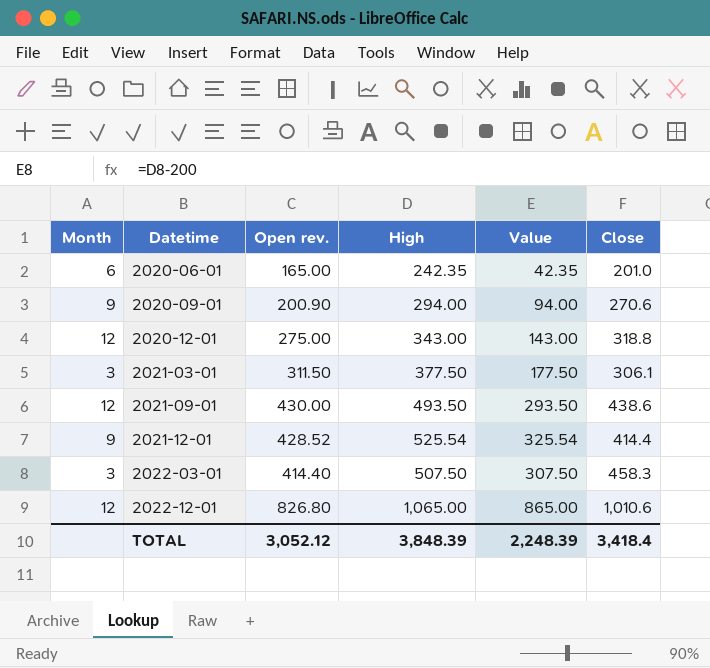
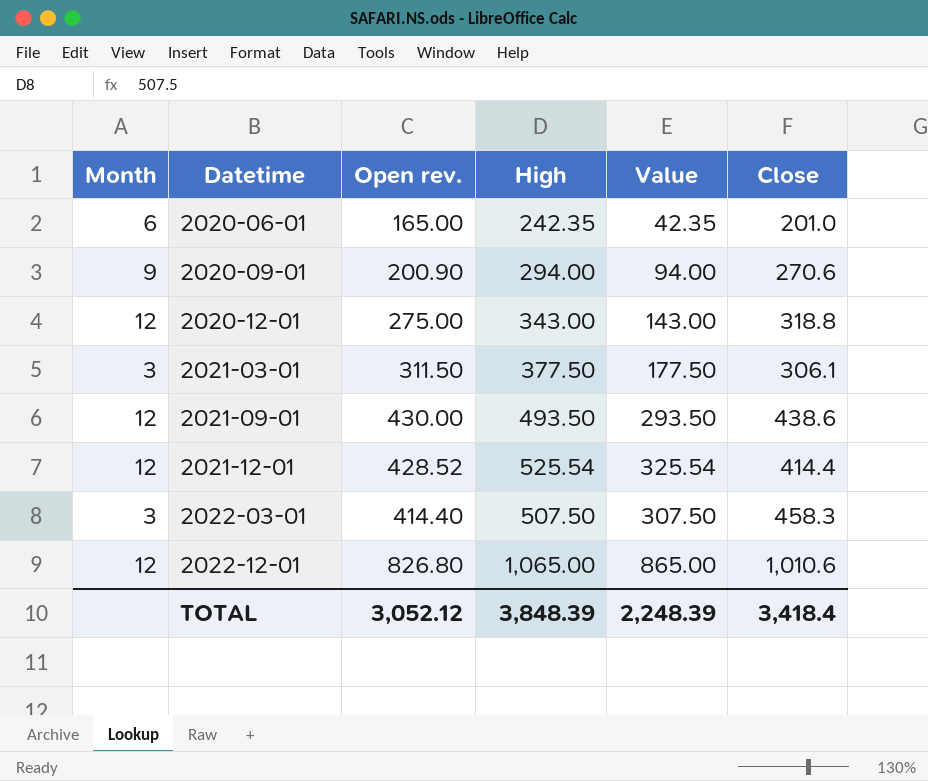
2021-12-01 | Month: 9 -> 12

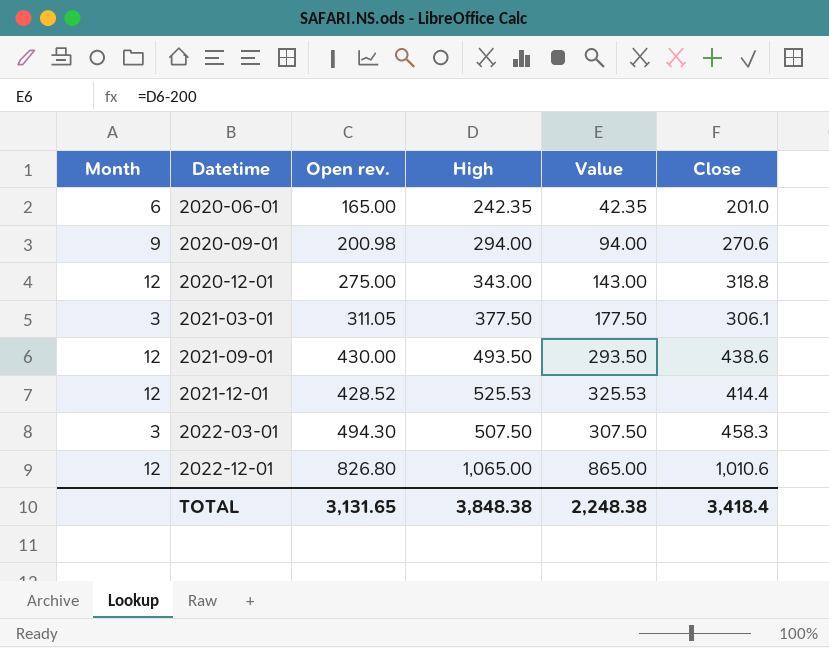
2020-09-01 | Open rev.: 200.90 -> 200.98
2021-03-01 | Open rev.: 311.50 -> 311.05
2021-12-01 | High: 525.54 -> 525.53
2021-12-01 | Value: 325.54 -> 325.53
2022-03-01 | Open rev.: 414.40 -> 494.30
TOTAL | Open rev.: 3,052.12 -> 3,131.65
TOTAL | High: 3,848.39 -> 3,848.38
TOTAL | Value: 2,248.39 -> 2,248.38

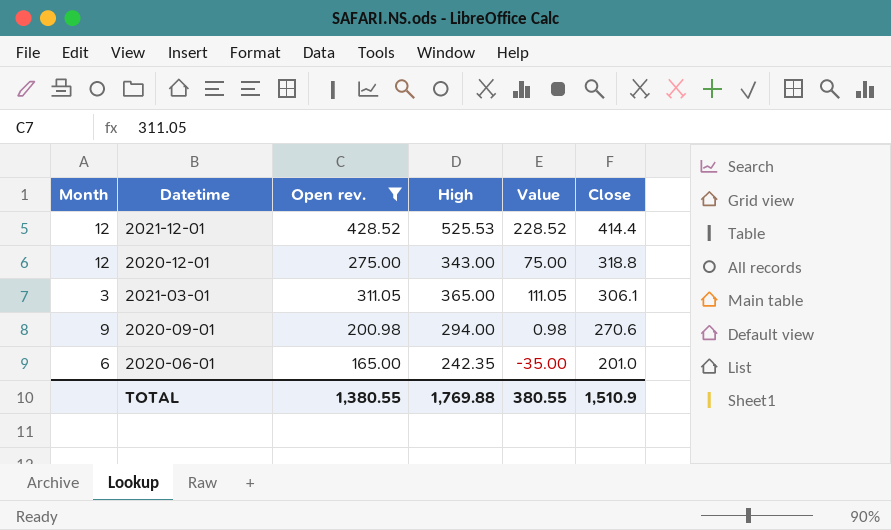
filter: none -> Open rev. <= 428.52
row order: Datetime ascending -> Close descending
column Value | formula: [High] - 200 -> [Open rev.] - 200
2021-03-01 | High: 377.50 -> 365.00
TOTAL | Open rev.: 3,131.65 -> 1,380.55
TOTAL | High: 3,848.38 -> 1,769.88
TOTAL | Value: 2,248.38 -> 380.55
TOTAL | Close: 3,418.4 -> 1,510.9

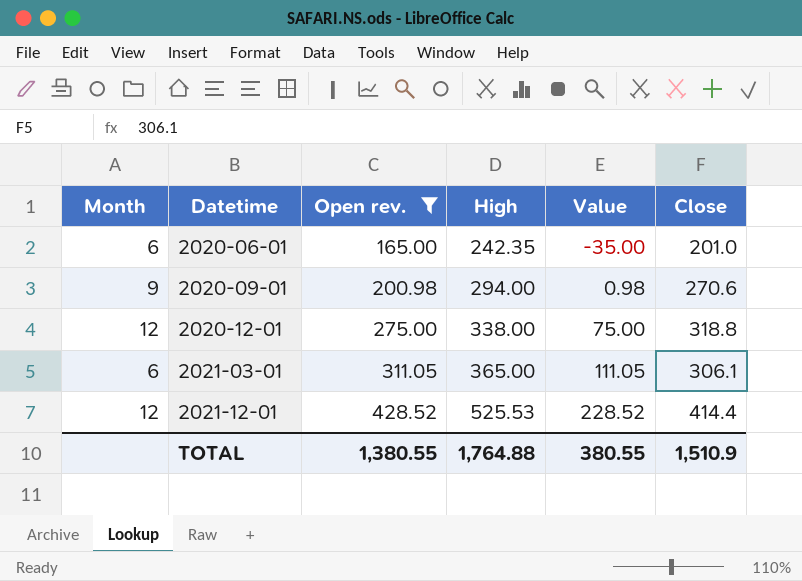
row order: Close descending -> Datetime ascending
2020-12-01 | High: 343.00 -> 338.00
2021-03-01 | Month: 3 -> 6
TOTAL | High: 1,769.88 -> 1,764.88

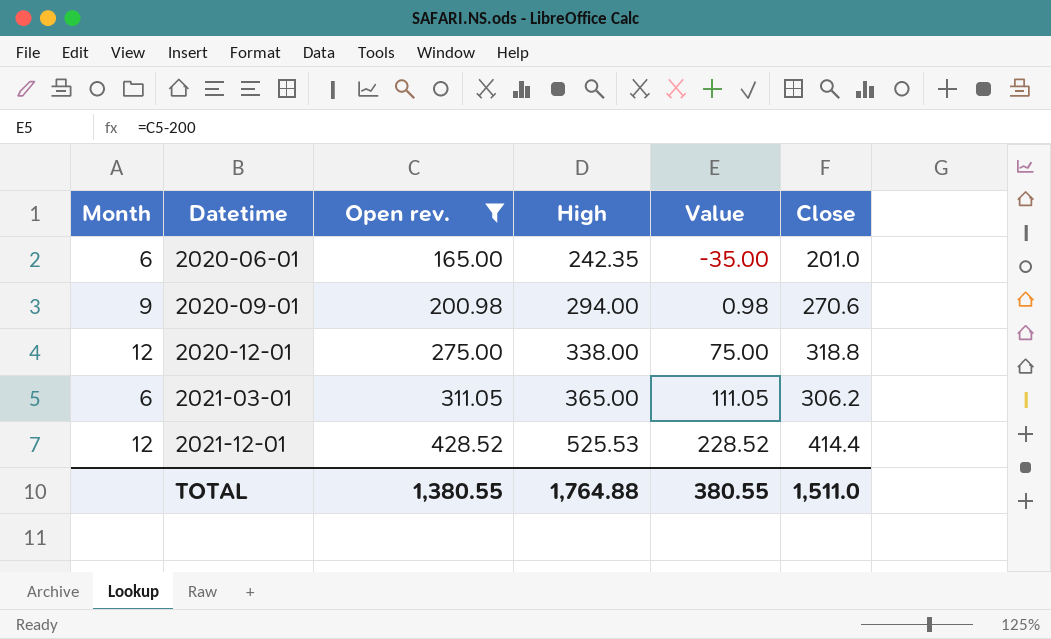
2021-03-01 | Close: 306.1 -> 306.2
TOTAL | Close: 1,510.9 -> 1,511.0

